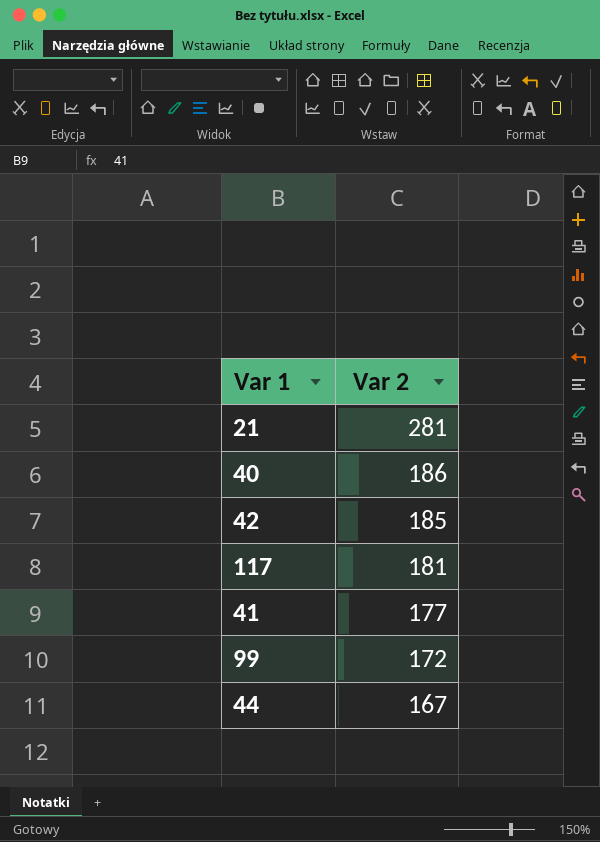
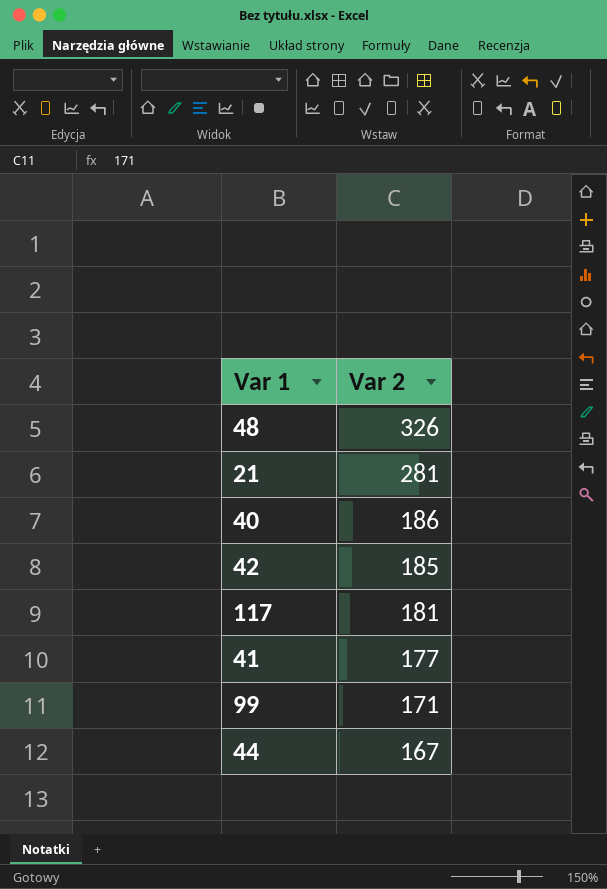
row 48: none -> 326
99 | Var 2: 172 -> 171

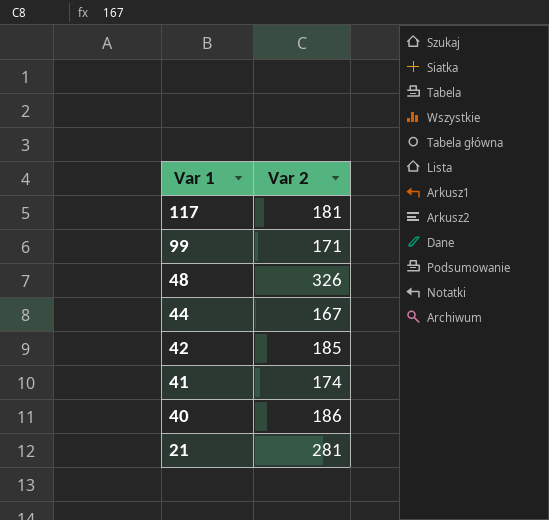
row order: Var 2 descending -> Var 1 descending
41 | Var 2: 177 -> 174

